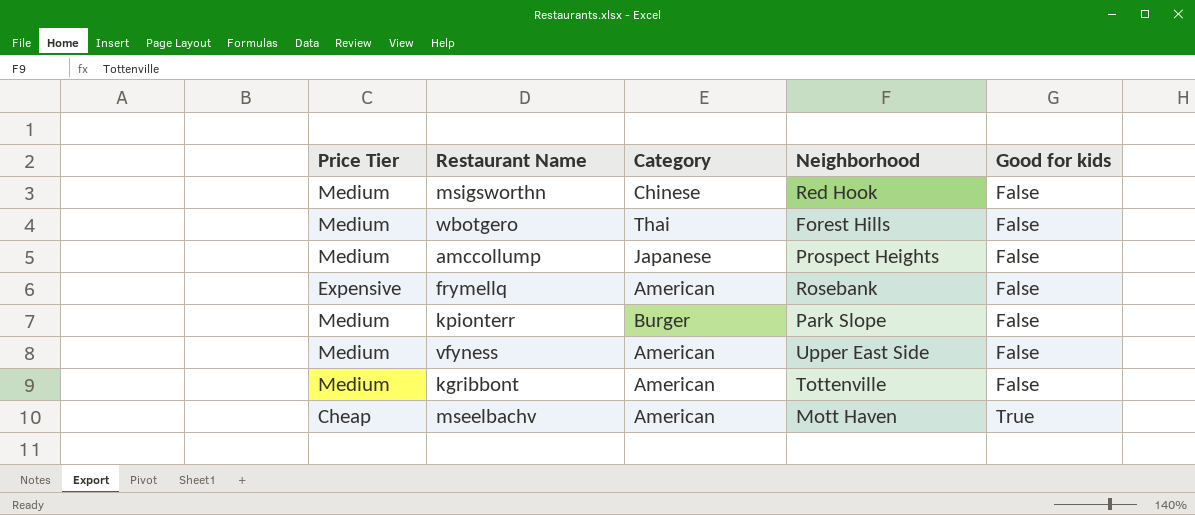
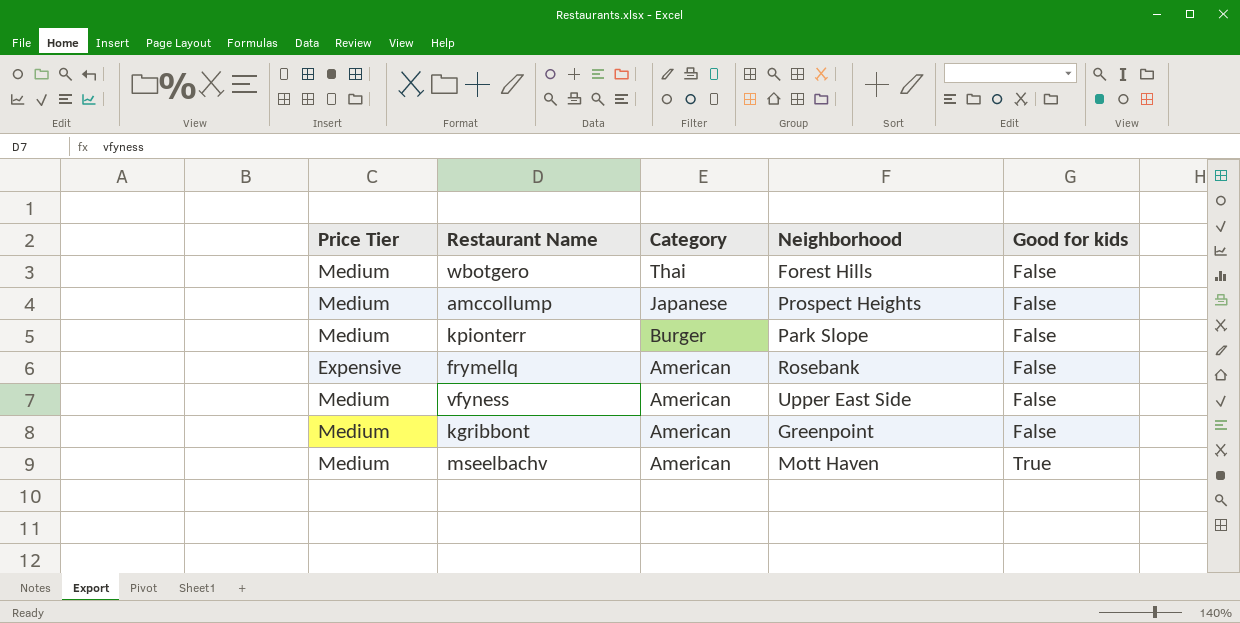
row order: Good for kids ascending -> Category descending
row msigsworthn: Medium | Chinese | Red Hook | False -> none
kgribbont | Neighborhood: Tottenville -> Greenpoint
mseelbachv | Price Tier: Cheap -> Medium

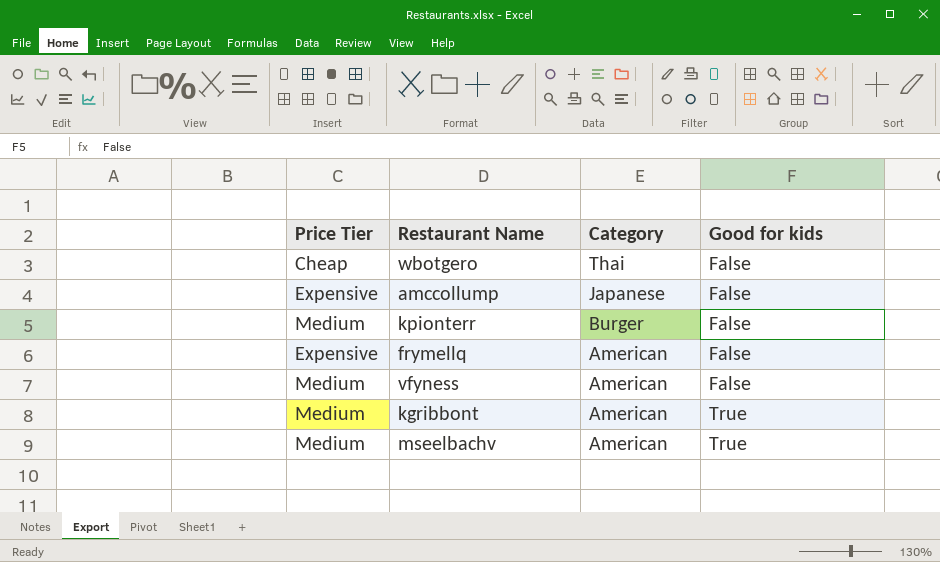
column Neighborhood | position: 4 -> none
wbotgero | Price Tier: Medium -> Cheap
amccollump | Price Tier: Medium -> Expensive
kgribbont | Good for kids: False -> True

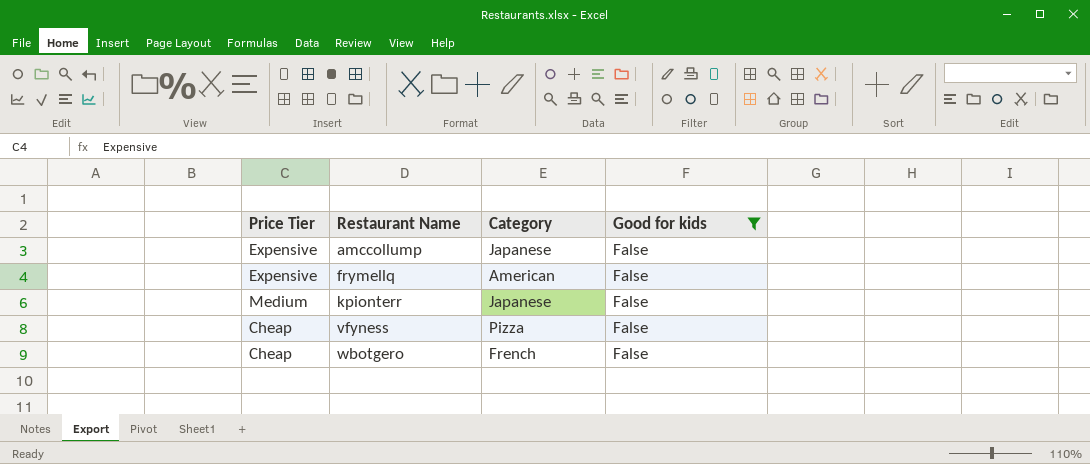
filter: none -> Good for kids = False
row order: Category descending -> Restaurant Name ascending
kpionterr | Category: Burger -> Japanese
vfyness | Price Tier: Medium -> Cheap
vfyness | Category: American -> Pizza
wbotgero | Category: Thai -> French

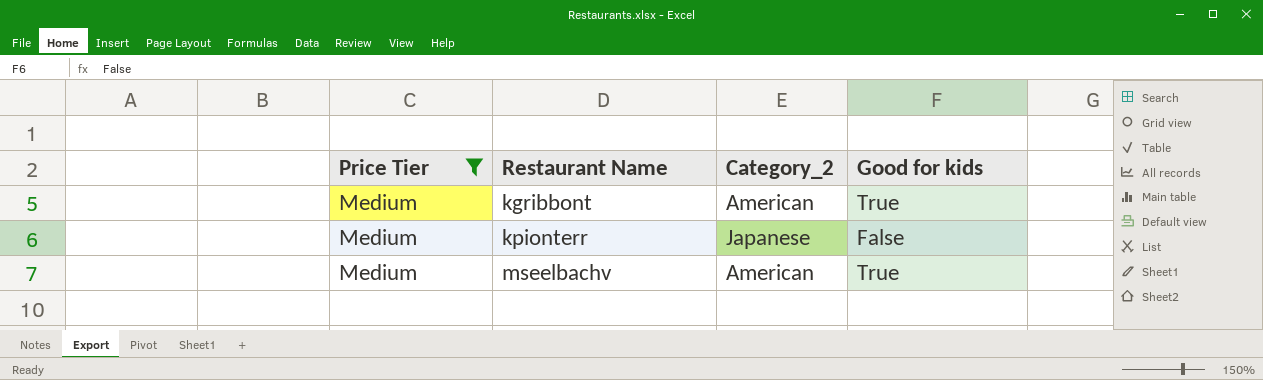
filter: Good for kids = False -> Price Tier = Medium
column name: Category -> Category_2

